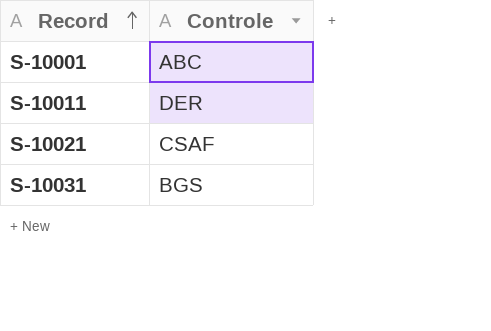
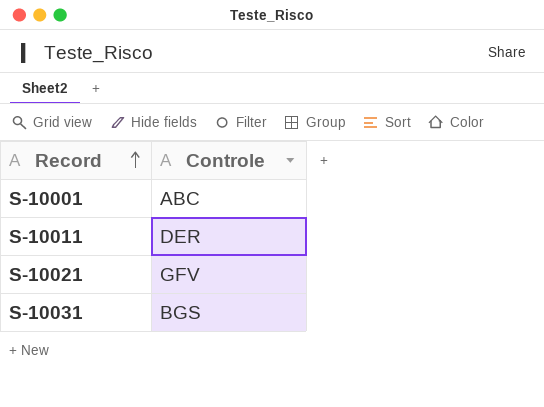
S-10021 | Controle: CSAF -> GFV

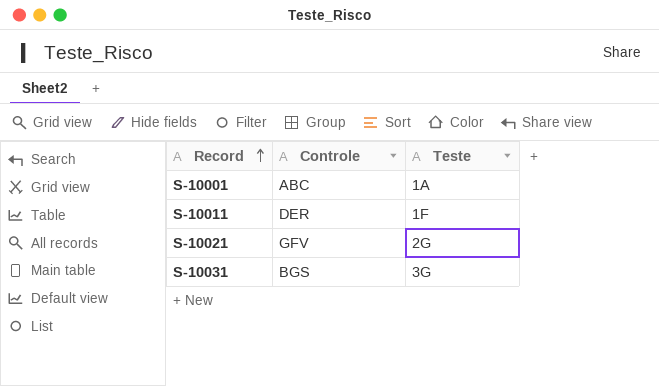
column Teste | position: none -> 3

